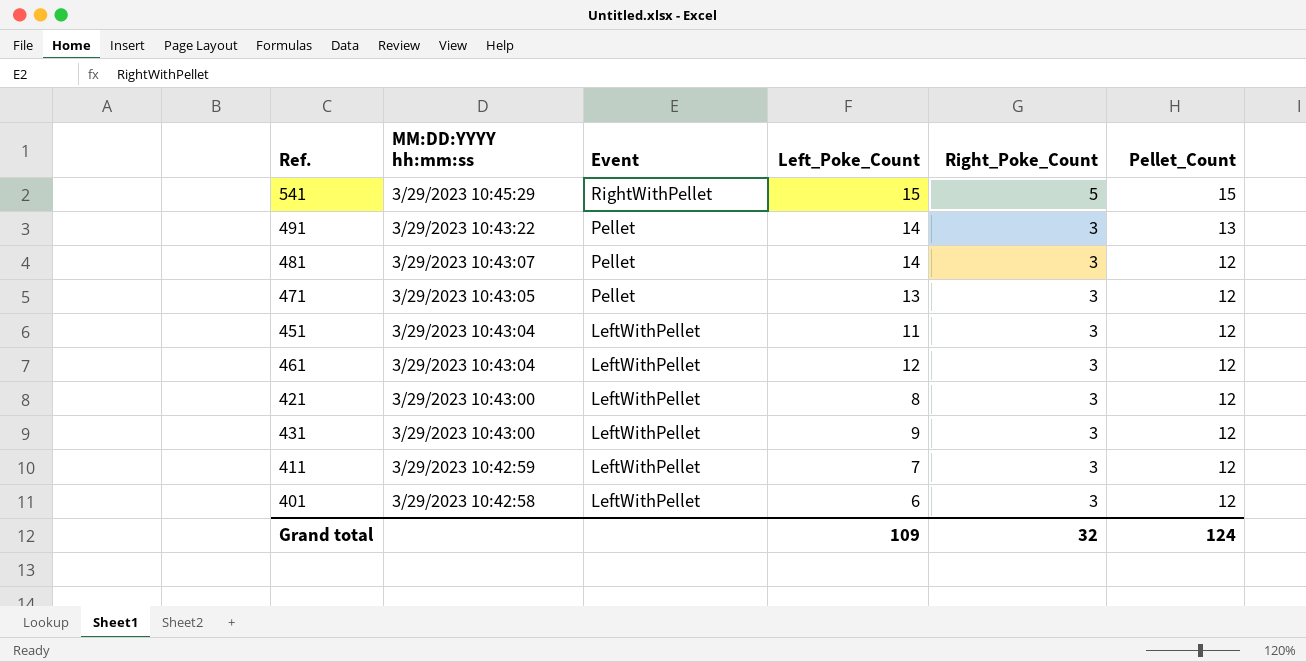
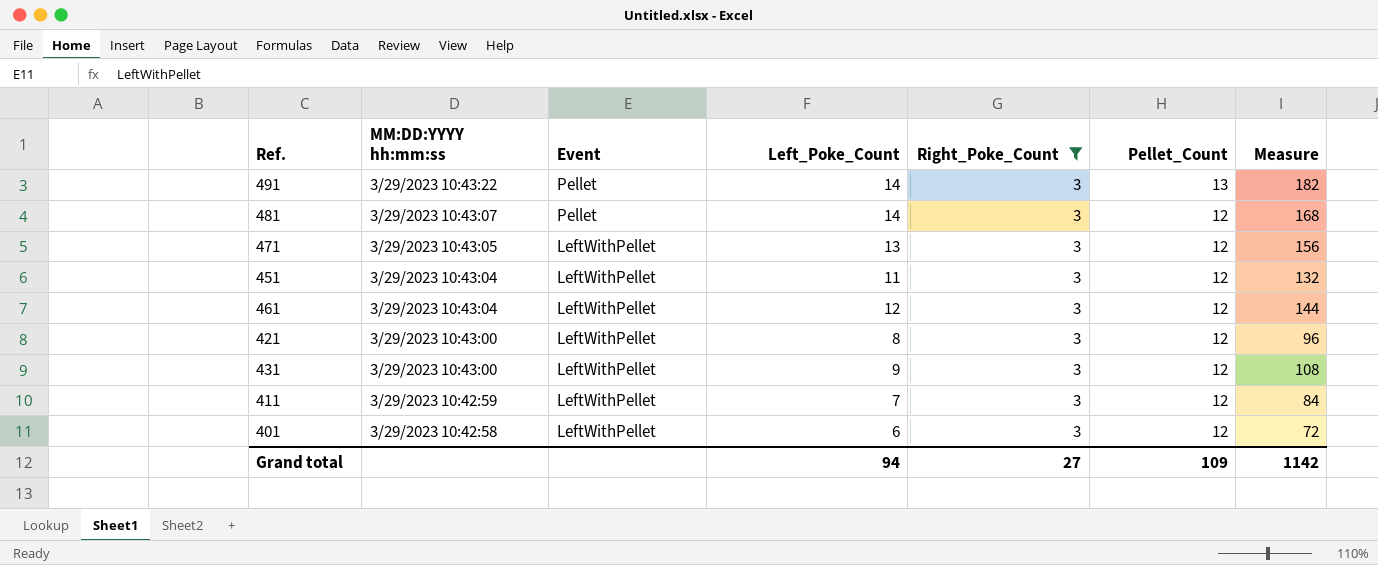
filter: none -> Right_Poke_Count = 3
column Measure | formula: none -> [Left_Poke_Count] * [Pellet_Count]
471 | Event: Pellet -> LeftWithPellet
Grand total | Left_Poke_Count: 109 -> 94
Grand total | Right_Poke_Count: 32 -> 27
Grand total | Pellet_Count: 124 -> 109

